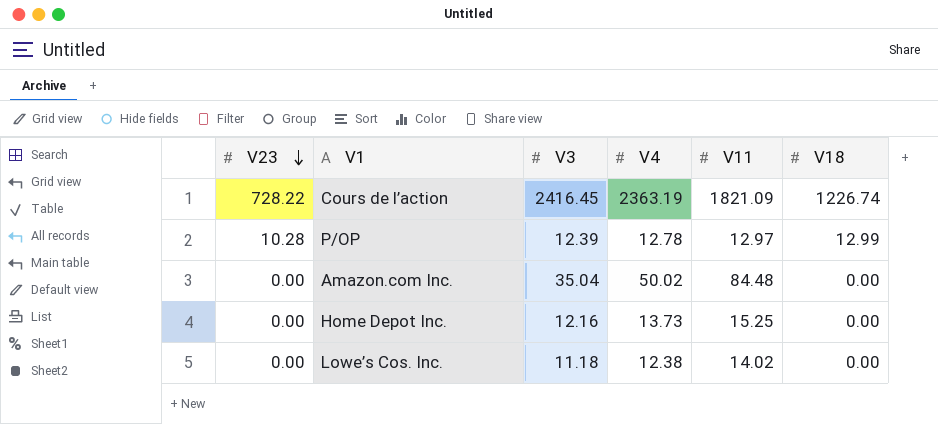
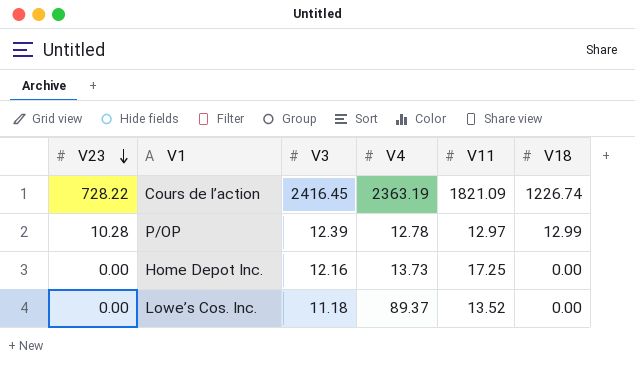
row Amazon.com Inc.: 0.00 | 35.04 | 50.02 | 84.48 | 0.00 -> none
Home Depot Inc. | V11: 15.25 -> 17.25
Lowe’s Cos. Inc. | V4: 12.38 -> 89.37
Lowe’s Cos. Inc. | V11: 14.02 -> 13.52

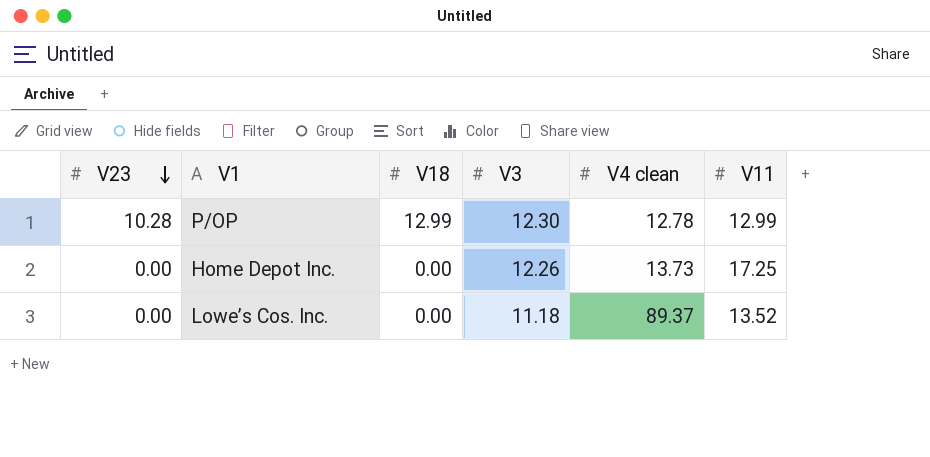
column V18 | position: 6 -> 3
column name: V4 -> V4 clean
row Cours de l’action: 728.22 | 2416.45 | 2363.19 | 1821.09 | 1226.74 -> none
P/OP | V3: 12.39 -> 12.30
P/OP | V11: 12.97 -> 12.99
Home Depot Inc. | V3: 12.16 -> 12.26

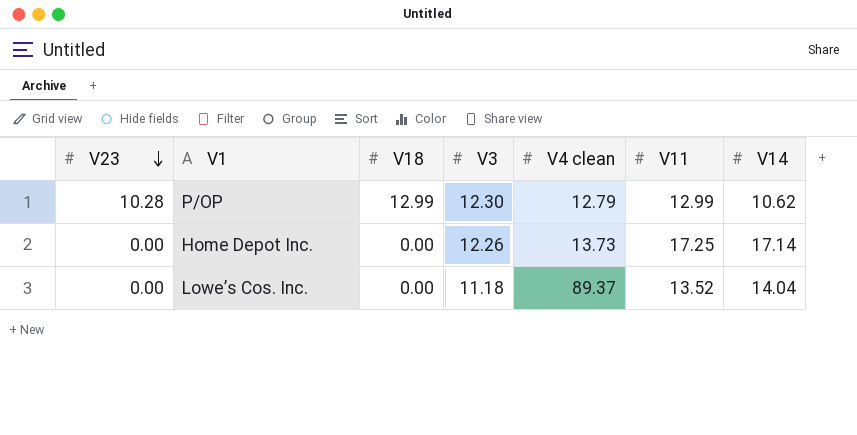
column V14 | position: none -> 7
P/OP | V4 clean: 12.78 -> 12.79

